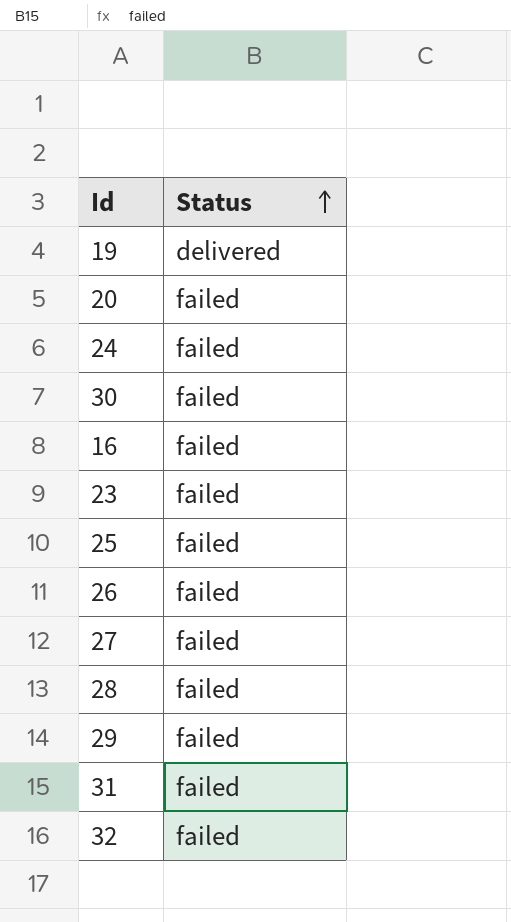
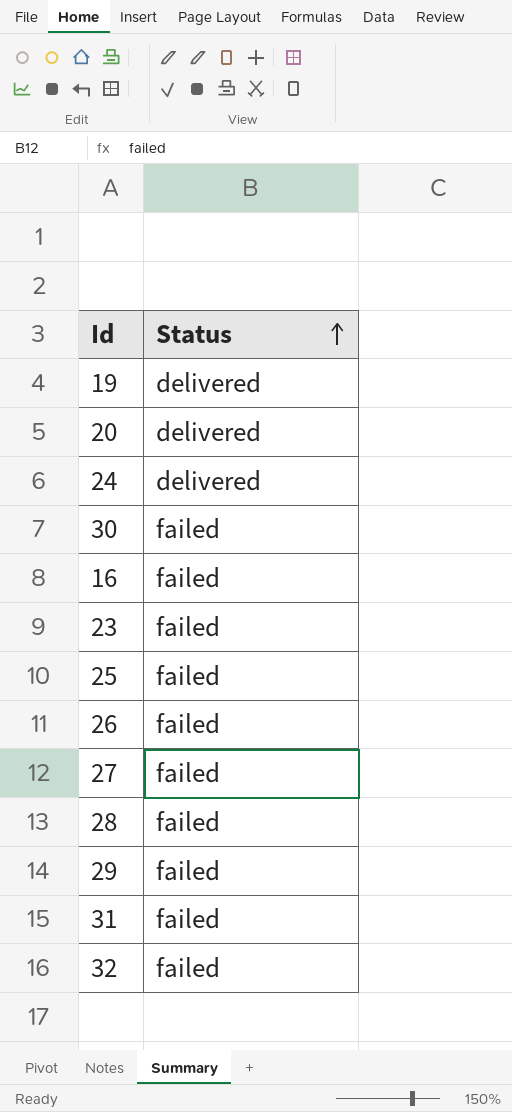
20 | Status: failed -> delivered
24 | Status: failed -> delivered

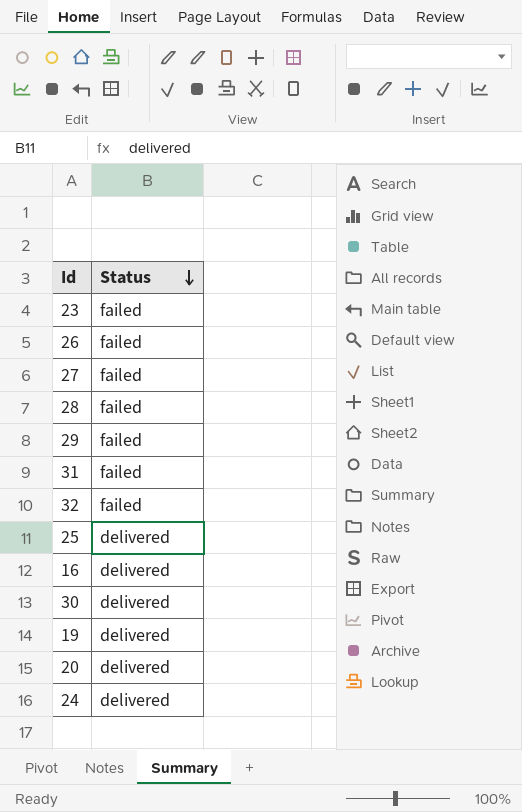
row order: Status ascending -> Status descending
25 | Status: failed -> delivered
16 | Status: failed -> delivered
30 | Status: failed -> delivered

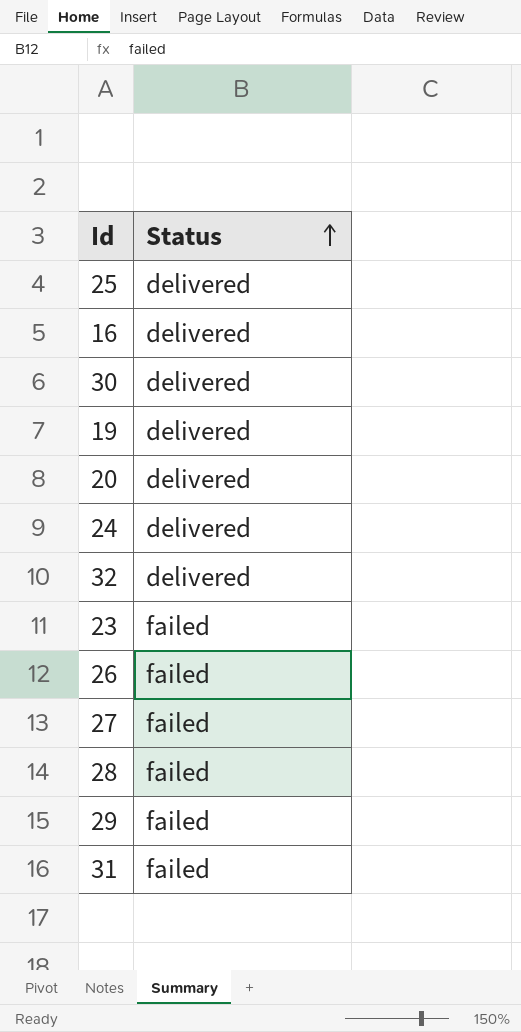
row order: Status descending -> Status ascending
32 | Status: failed -> delivered

